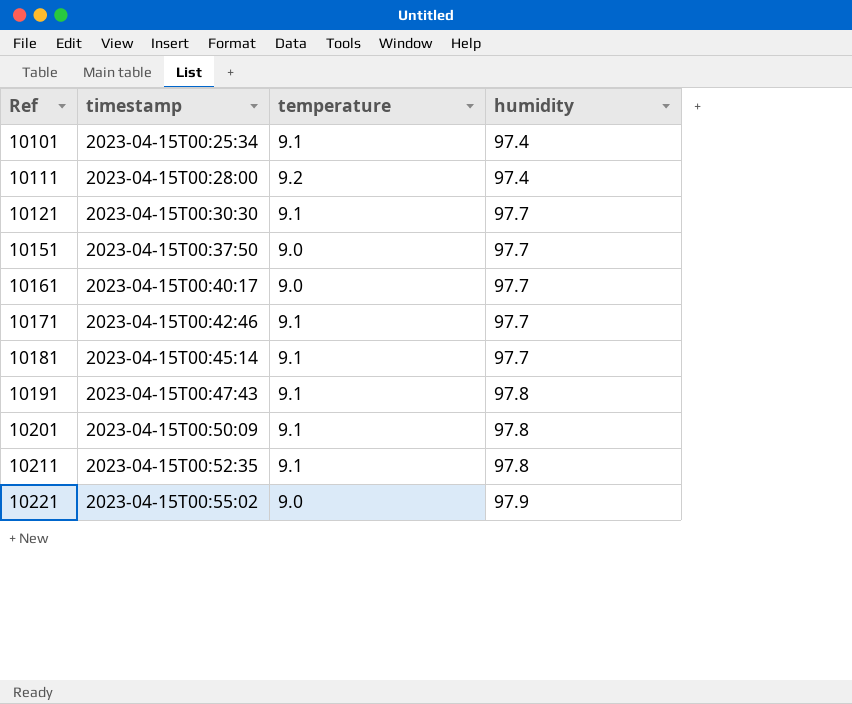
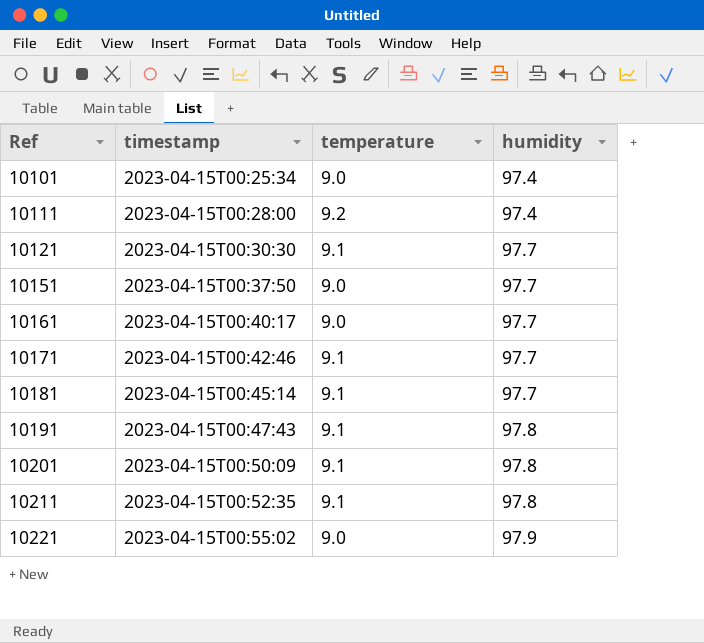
10101 | temperature: 9.1 -> 9.0

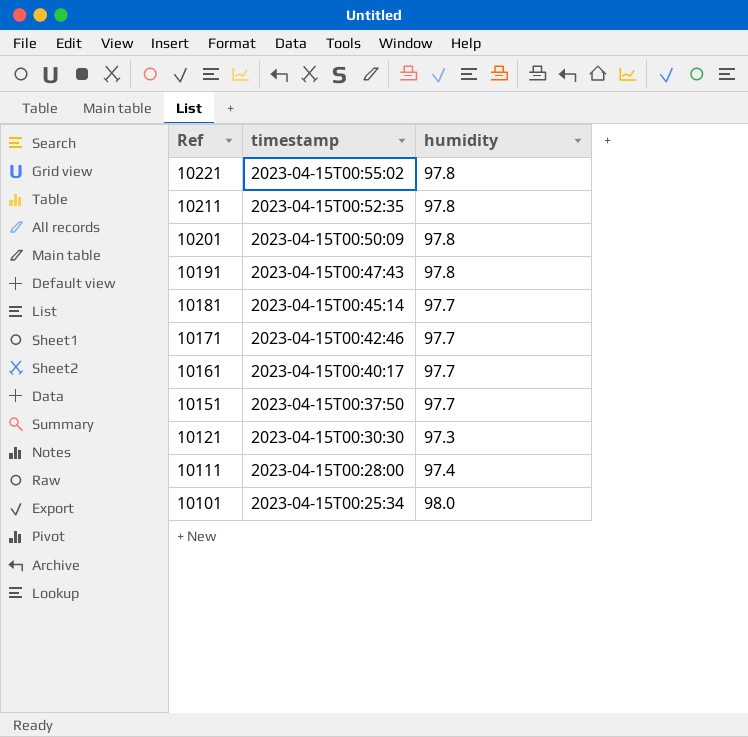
row order: Ref ascending -> Ref descending
column temperature | position: 3 -> none
10221 | humidity: 97.9 -> 97.8
10121 | humidity: 97.7 -> 97.3
10101 | humidity: 97.4 -> 98.0

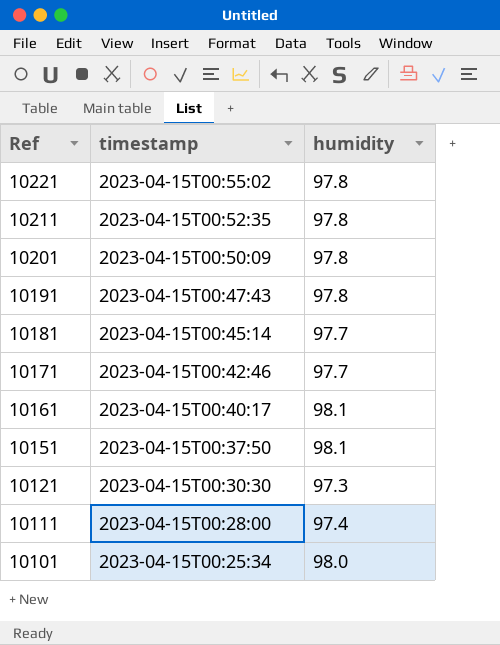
10161 | humidity: 97.7 -> 98.1
10151 | humidity: 97.7 -> 98.1

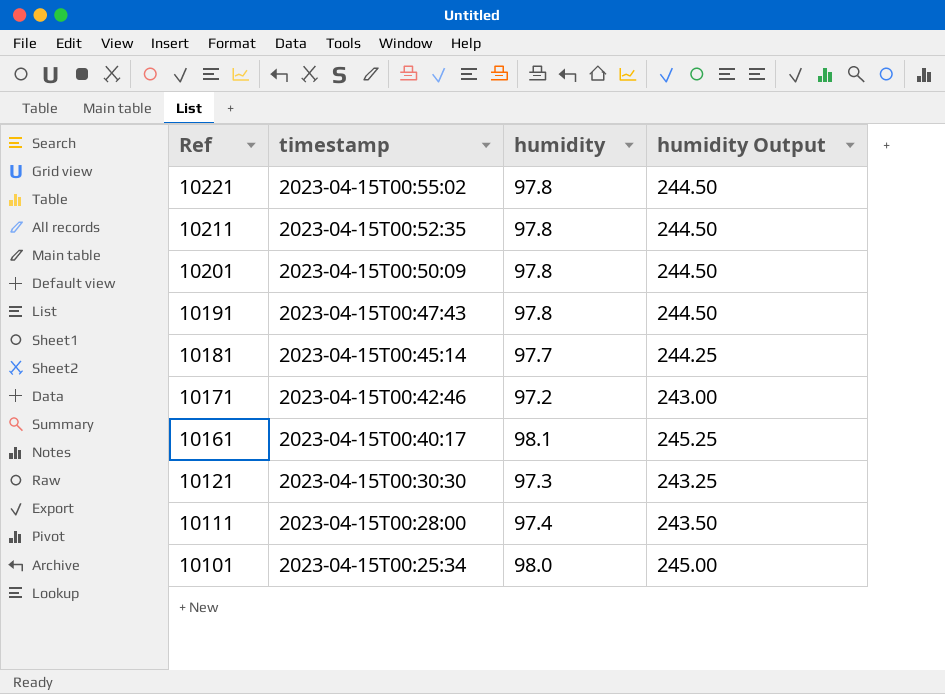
column humidity Output | formula: none -> [humidity] * 2.5
row 10151: 2023-04-15T00:37:50 | 98.1 -> none
10171 | humidity: 97.7 -> 97.2

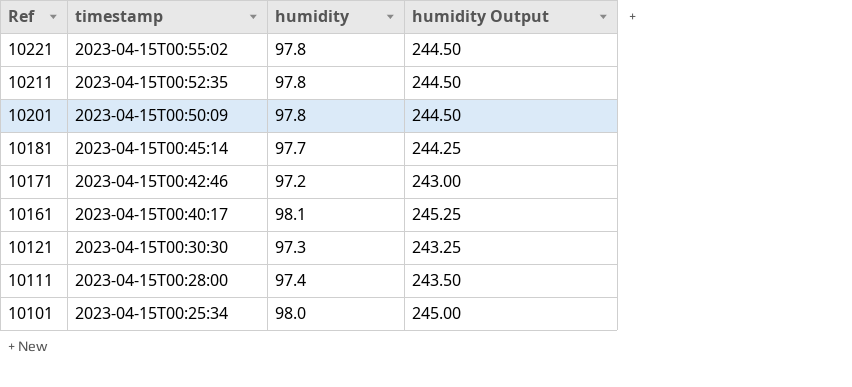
row 10191: 2023-04-15T00:47:43 | 97.8 | 244.50 -> none

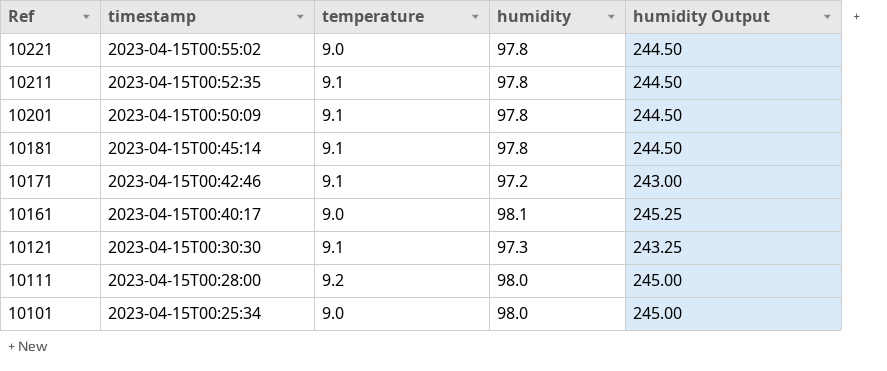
column temperature | position: none -> 3
10181 | humidity: 97.7 -> 97.8
10181 | humidity Output: 244.25 -> 244.50
10111 | humidity: 97.4 -> 98.0
10111 | humidity Output: 243.50 -> 245.00

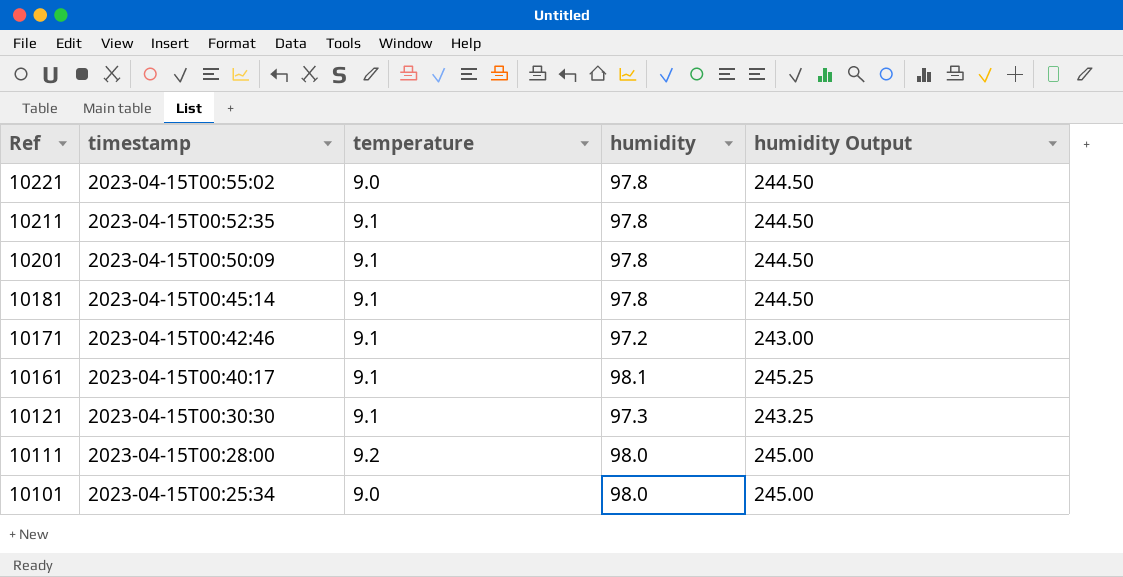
10161 | temperature: 9.0 -> 9.1

